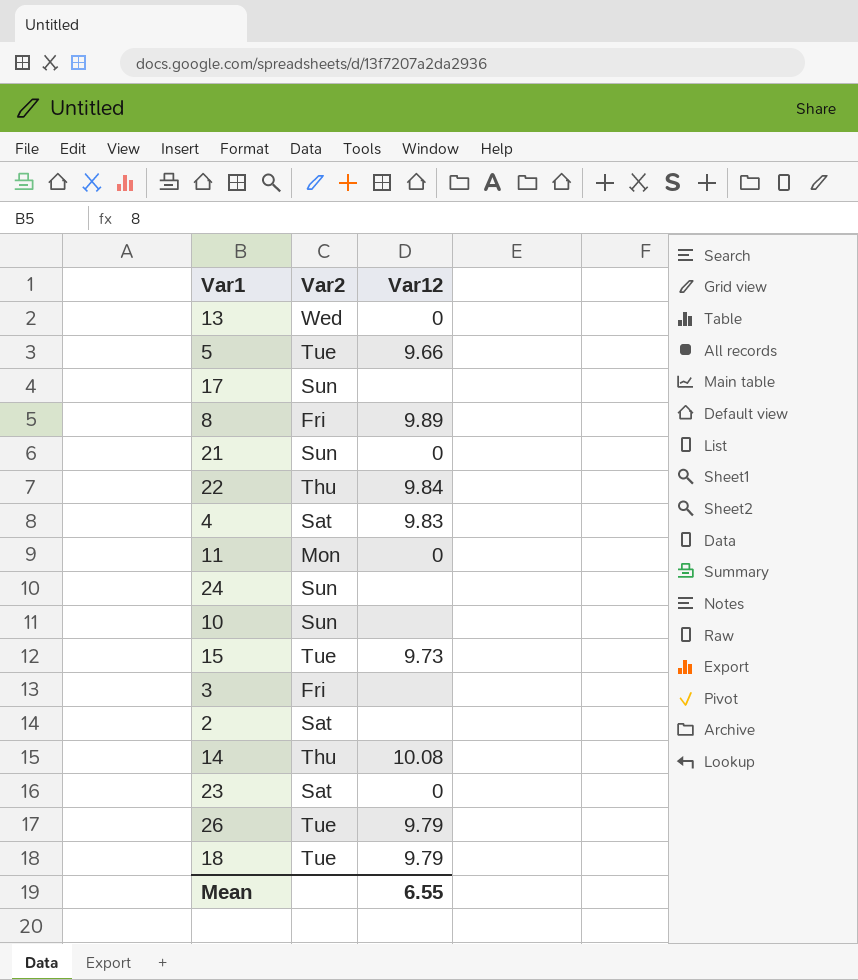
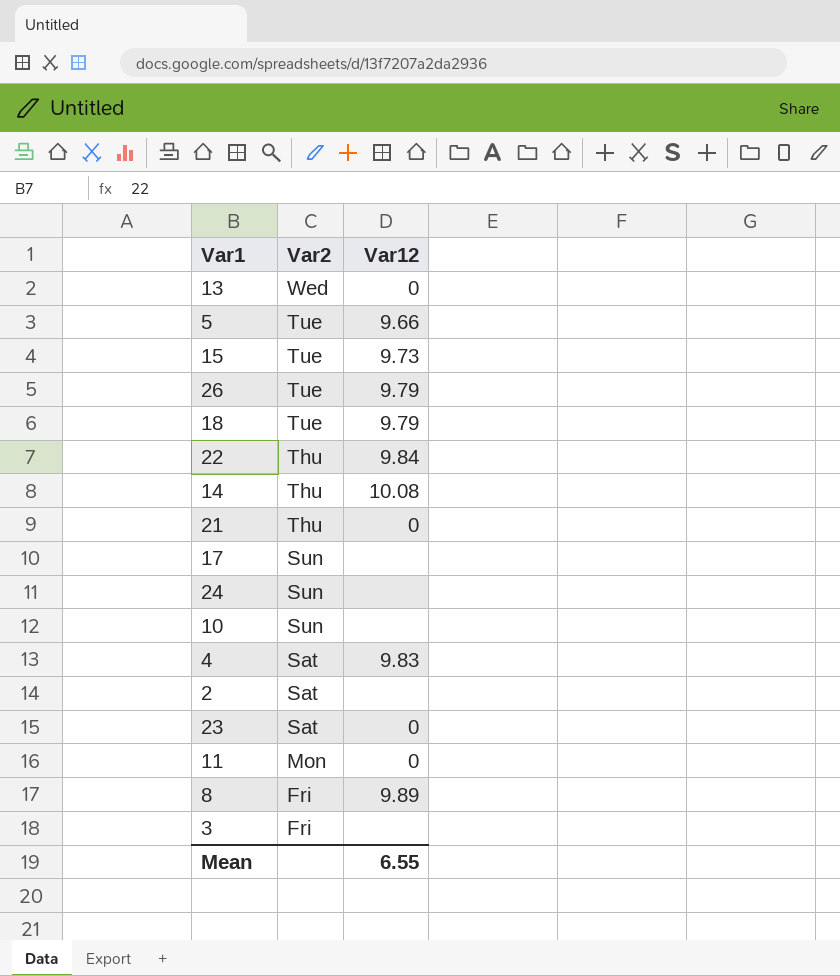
row order: none -> Var2 descending
21 | Var2: Sun -> Thu

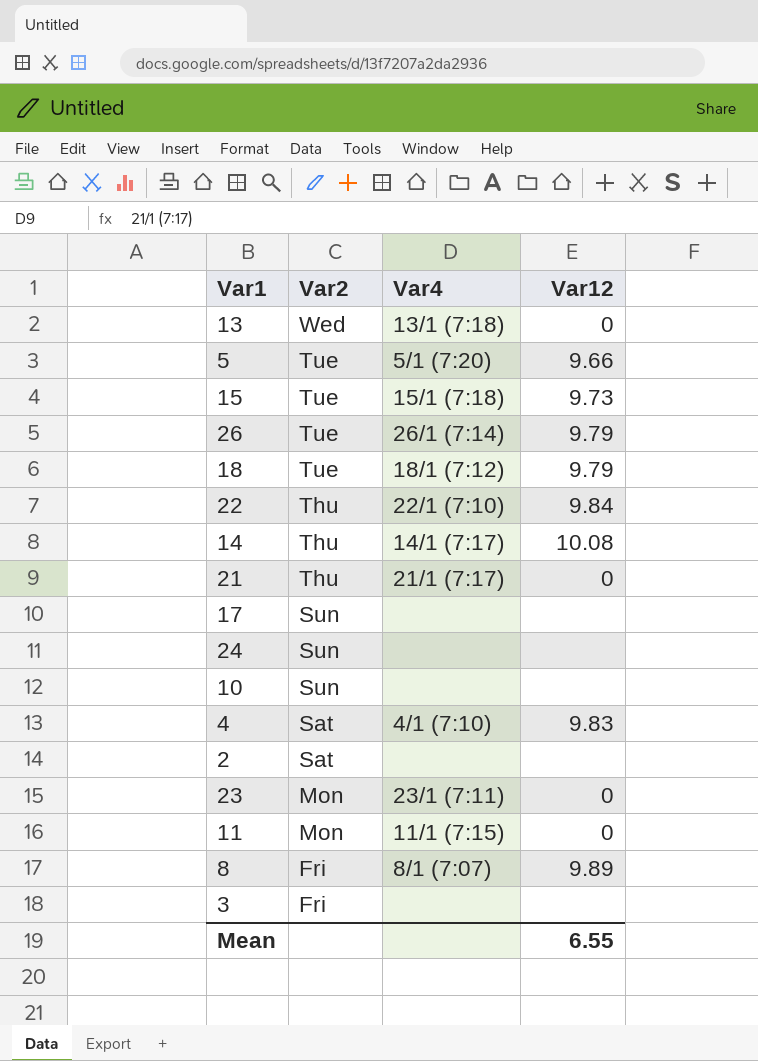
column Var4 | position: none -> 3
23 | Var2: Sat -> Mon

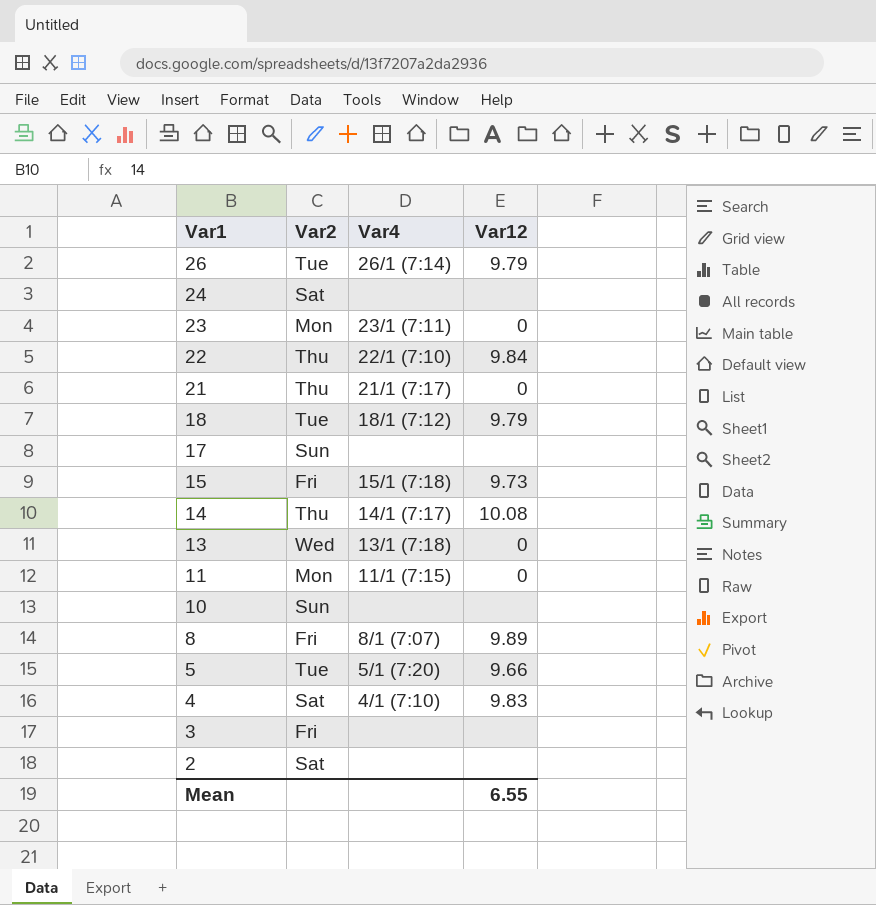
row order: Var2 descending -> Var1 descending
24 | Var2: Sun -> Sat
15 | Var2: Tue -> Fri

